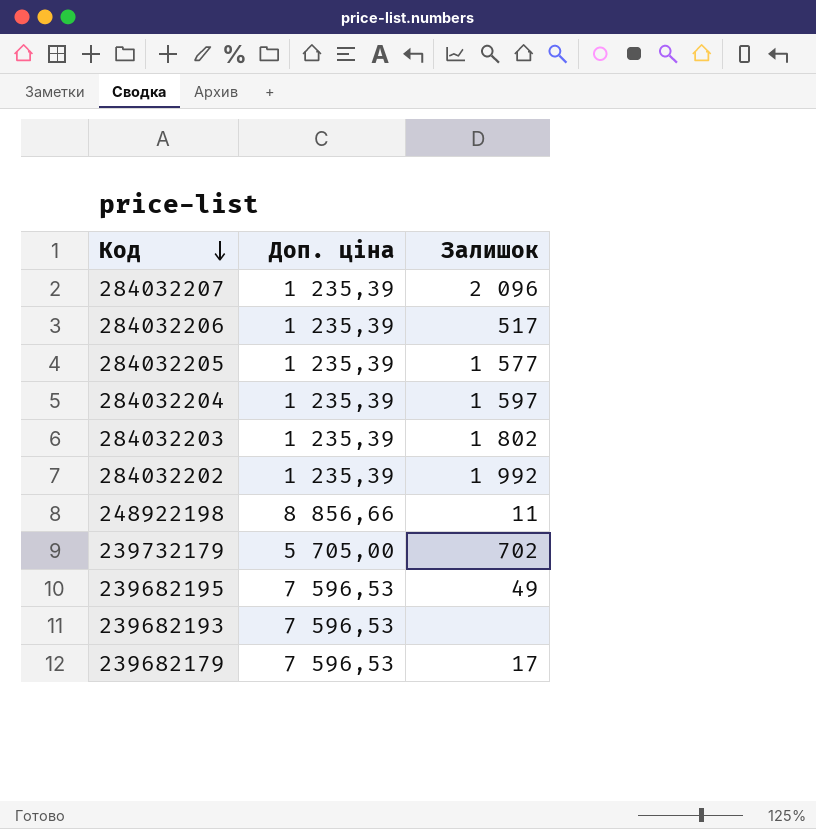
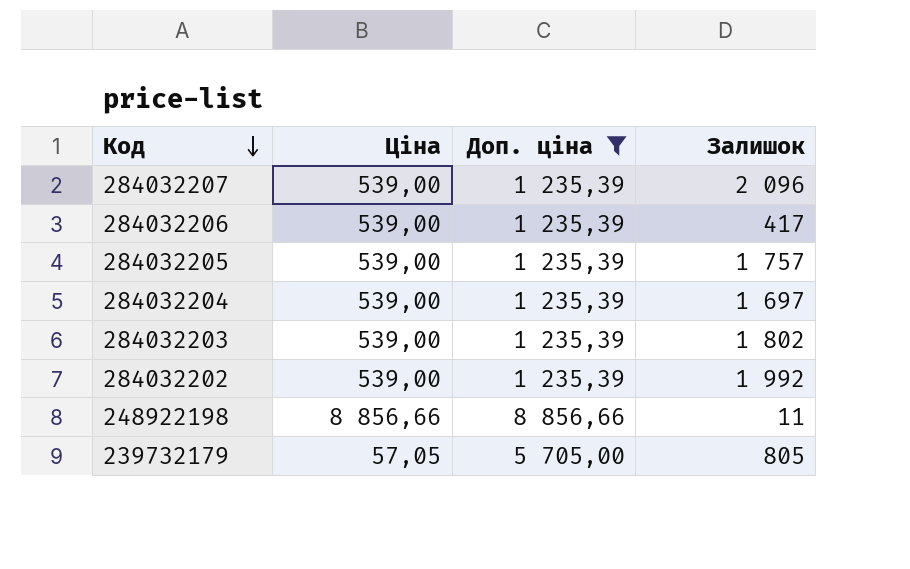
filter: none -> Доп. ціна != 7 596,53
column Ціна | position: none -> 2
284032206 | Залишок: 517 -> 417
284032205 | Залишок: 1 577 -> 1 757
284032204 | Залишок: 1 597 -> 1 697
239732179 | Залишок: 702 -> 805

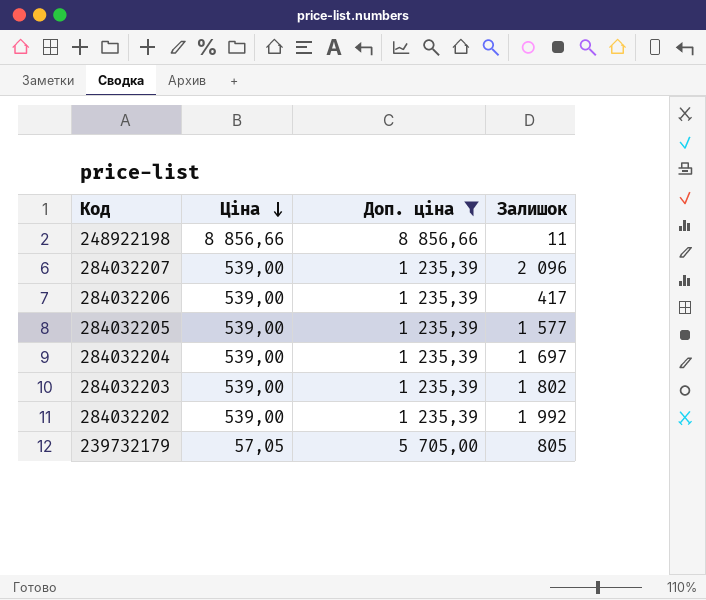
row order: Код descending -> Ціна descending
284032205 | Залишок: 1 757 -> 1 577

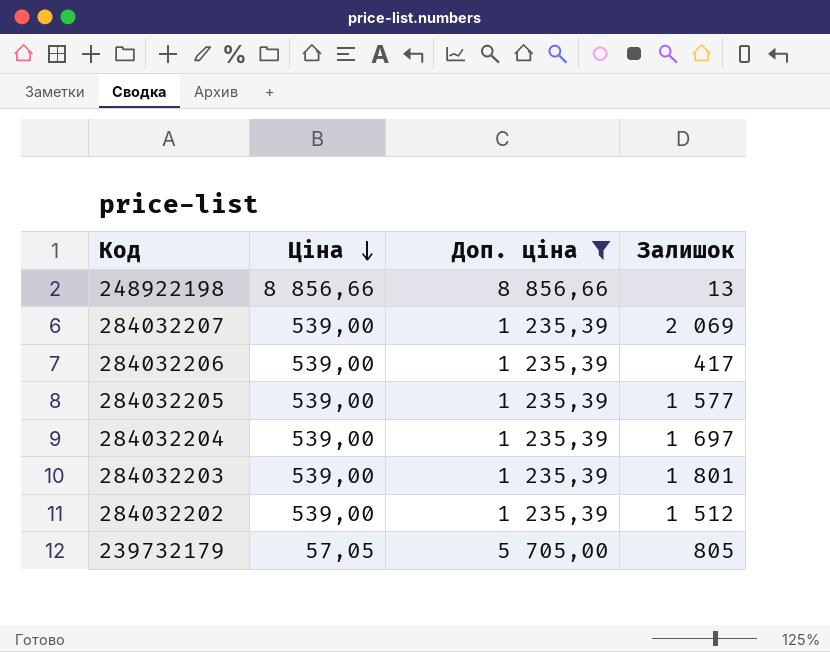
248922198 | Залишок: 11 -> 13
284032207 | Залишок: 2 096 -> 2 069
284032203 | Залишок: 1 802 -> 1 801
284032202 | Залишок: 1 992 -> 1 512

